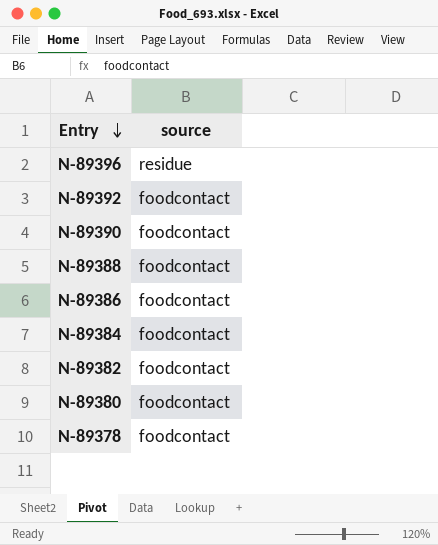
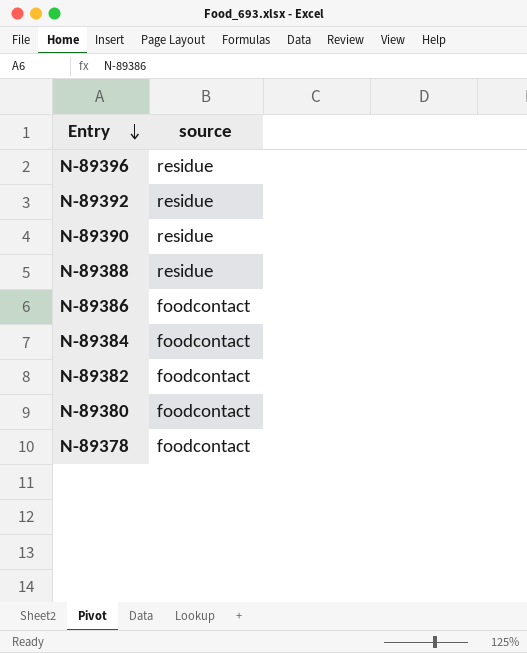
N-89392 | source: foodcontact -> residue
N-89390 | source: foodcontact -> residue
N-89388 | source: foodcontact -> residue

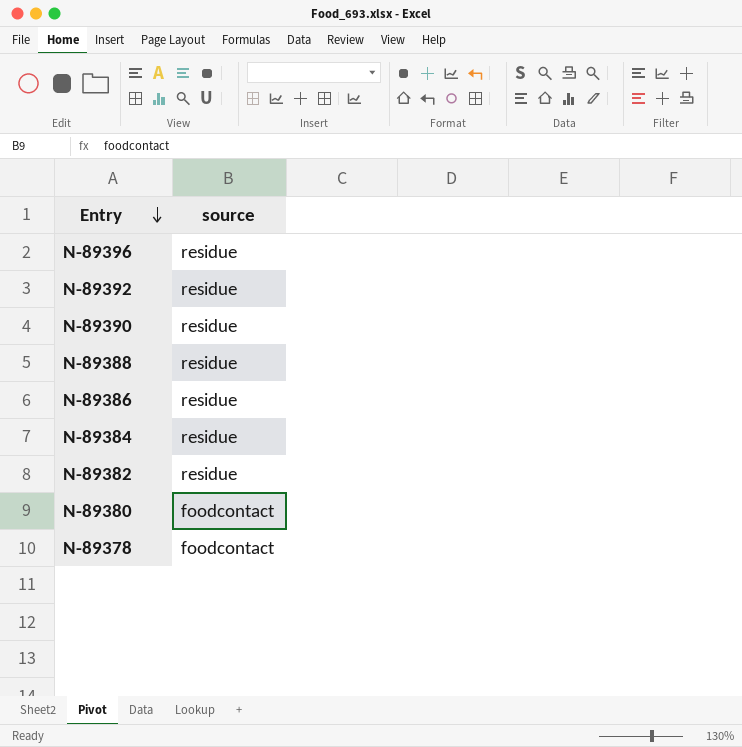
N-89386 | source: foodcontact -> residue
N-89384 | source: foodcontact -> residue
N-89382 | source: foodcontact -> residue

